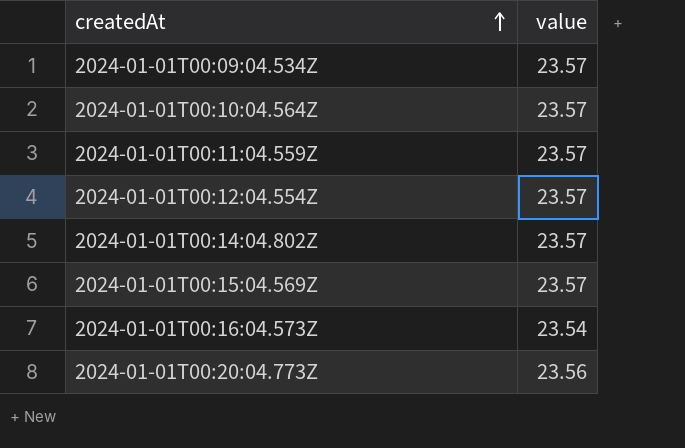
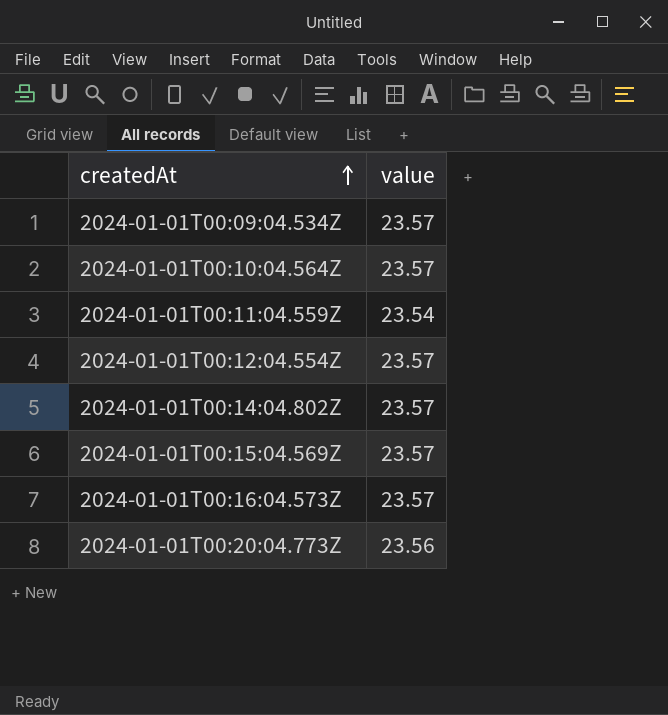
2024-01-01T00:11:04.559Z | value: 23.57 -> 23.54
2024-01-01T00:16:04.573Z | value: 23.54 -> 23.57

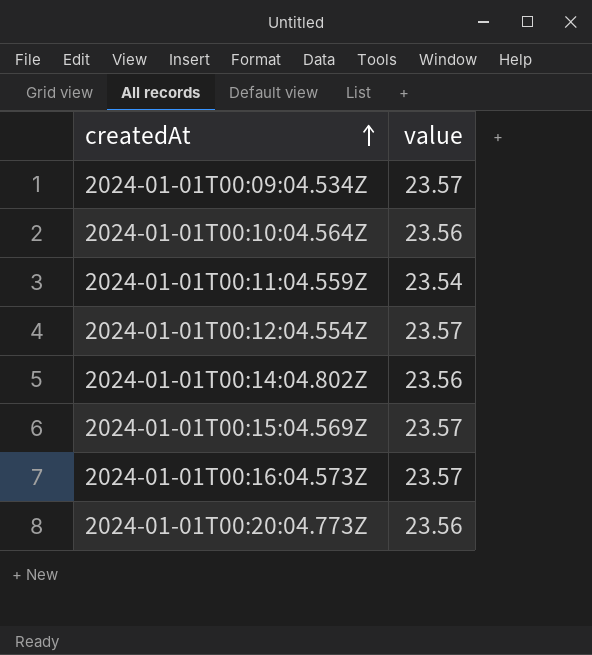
2024-01-01T00:10:04.564Z | value: 23.57 -> 23.56
2024-01-01T00:14:04.802Z | value: 23.57 -> 23.56

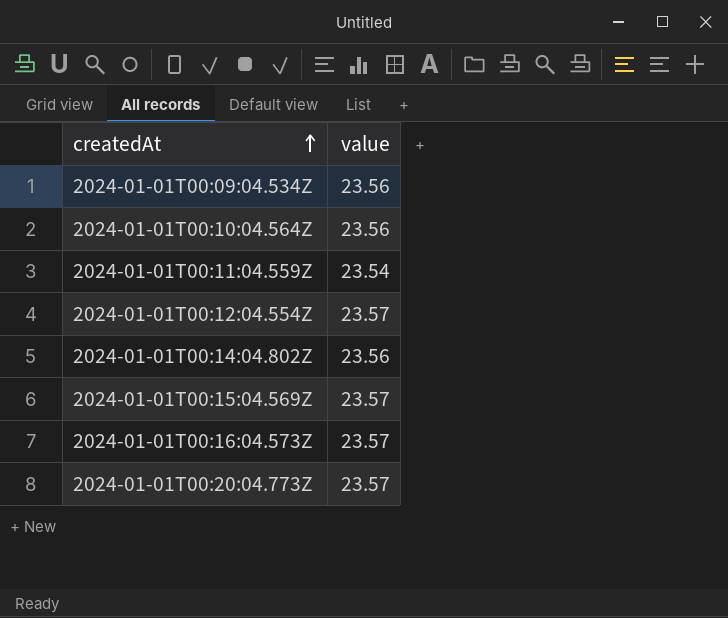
2024-01-01T00:09:04.534Z | value: 23.57 -> 23.56
2024-01-01T00:20:04.773Z | value: 23.56 -> 23.57

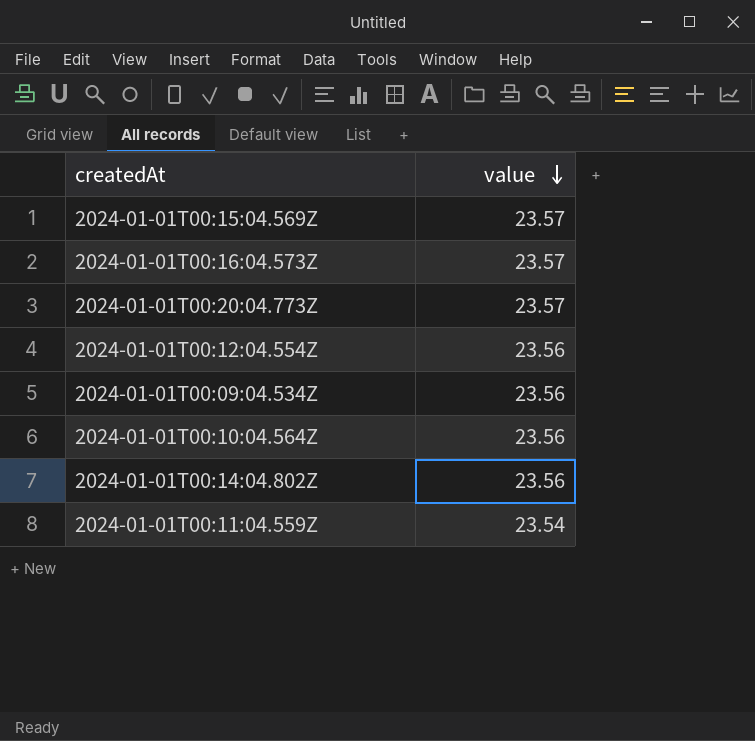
row order: createdAt ascending -> value descending
2024-01-01T00:12:04.554Z | value: 23.57 -> 23.56

